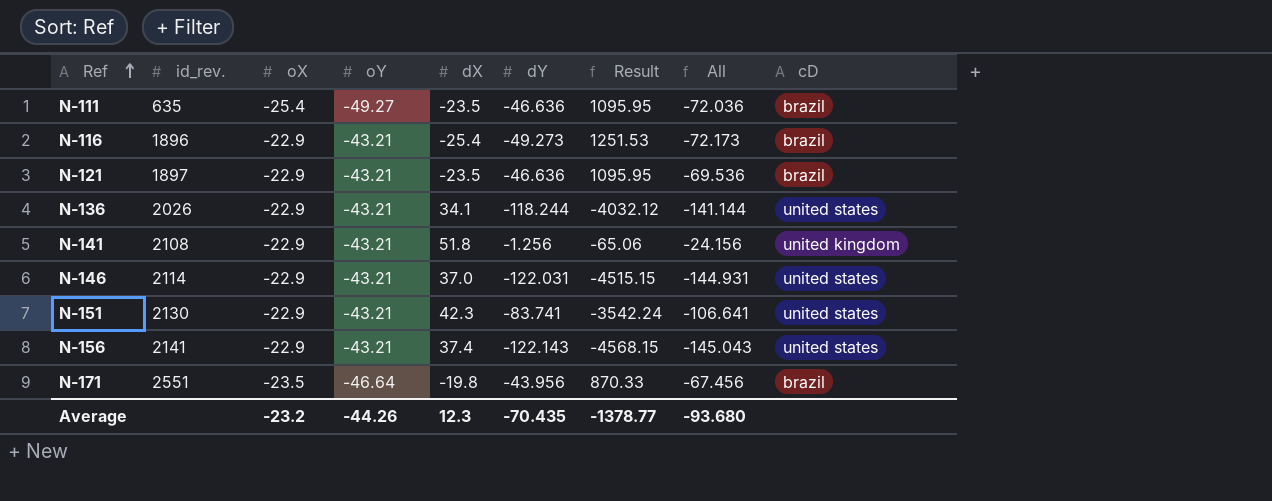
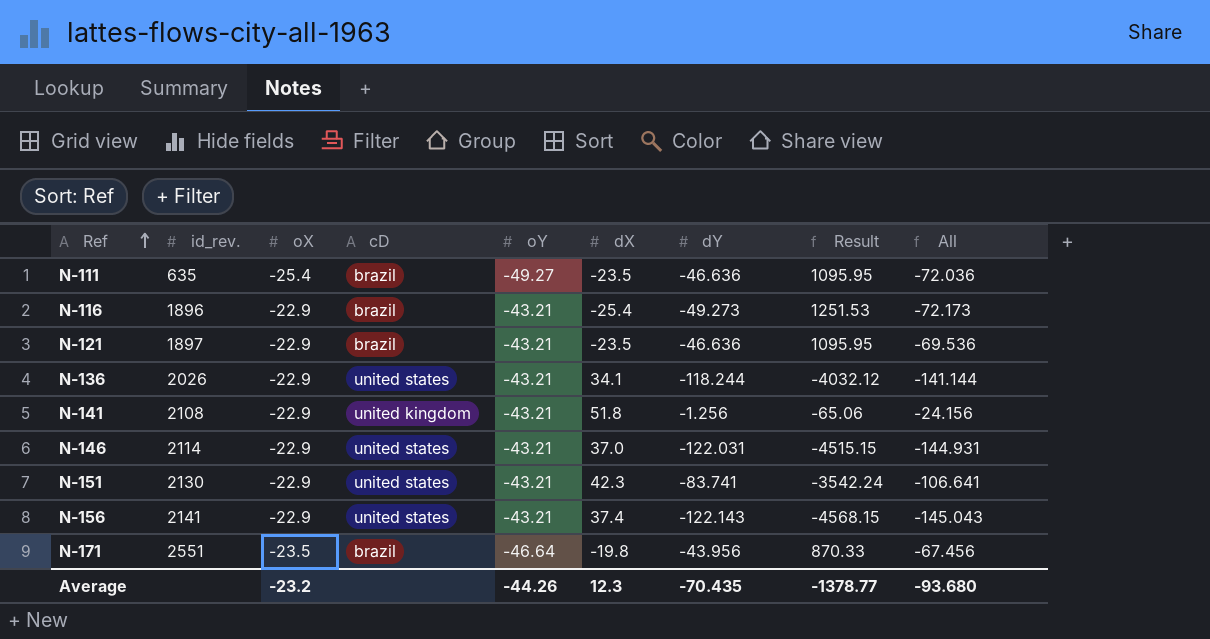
column cD | position: 9 -> 4

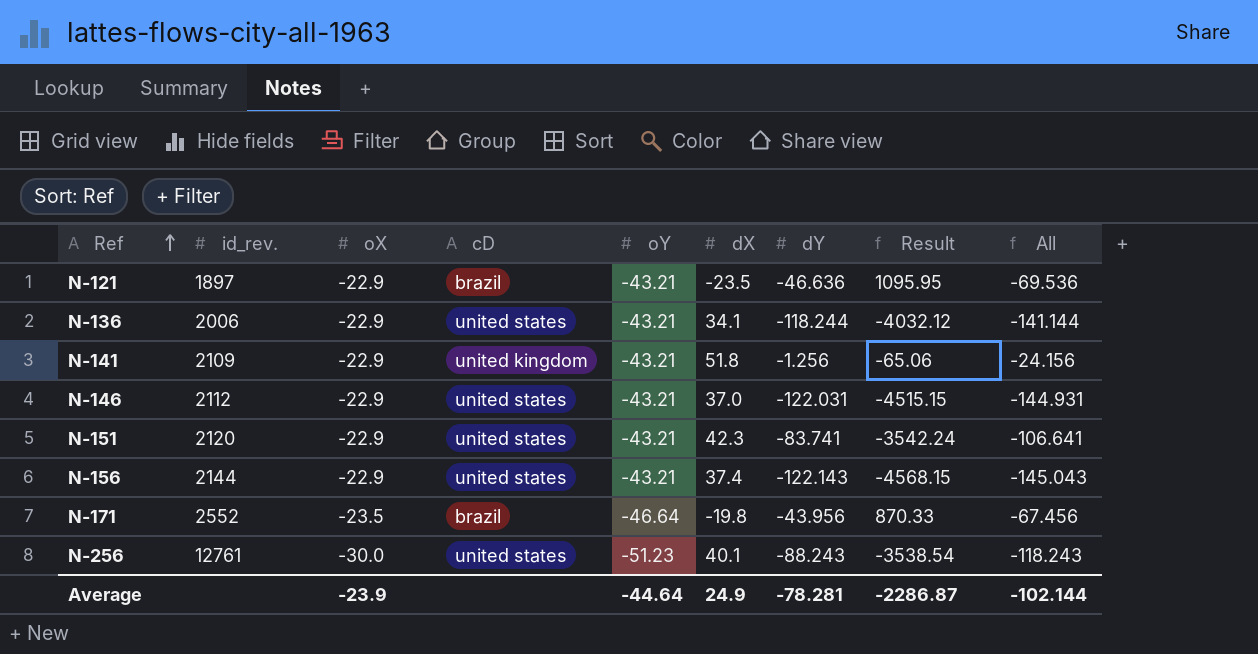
row N-111: 635 | -25.4 | brazil | -49.27 | -23.5 | -46.636 | 1095.95 | -72.036 -> none
row N-116: 1896 | -22.9 | brazil | -43.21 | -25.4 | -49.273 | 1251.53 | -72.173 -> none
N-136 | id_rev.: 2026 -> 2006
N-141 | id_rev.: 2108 -> 2109
N-146 | id_rev.: 2114 -> 2112
N-151 | id_rev.: 2130 -> 2120
N-156 | id_rev.: 2141 -> 2144
N-171 | id_rev.: 2551 -> 2552
row N-256: none -> 12761 | -30.0 | united states | -51.23 | 40.1 | -88.243 | -3538.54 | -118.243
Average | oX: -23.2 -> -23.9
Average | oY: -44.26 -> -44.64
Average | dX: 12.3 -> 24.9
Average | dY: -70.435 -> -78.281
Average | Result: -1378.77 -> -2286.87
Average | All: -93.680 -> -102.144

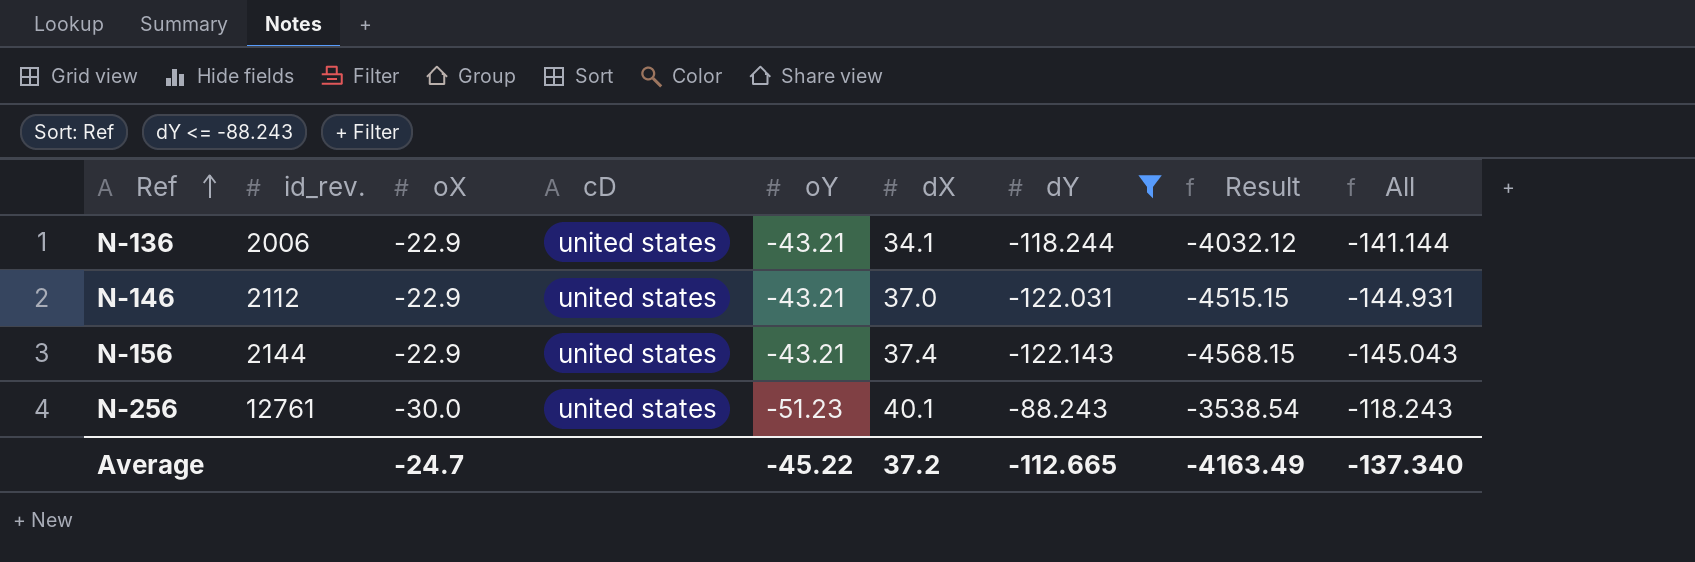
filter: none -> dY <= -88.243
Average | oX: -23.9 -> -24.7
Average | oY: -44.64 -> -45.22
Average | dX: 24.9 -> 37.2
Average | dY: -78.281 -> -112.665
Average | Result: -2286.87 -> -4163.49
Average | All: -102.144 -> -137.340

